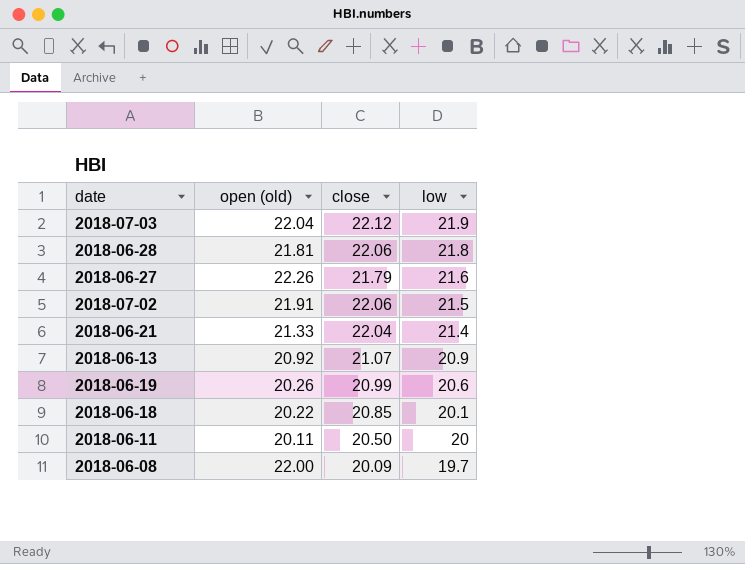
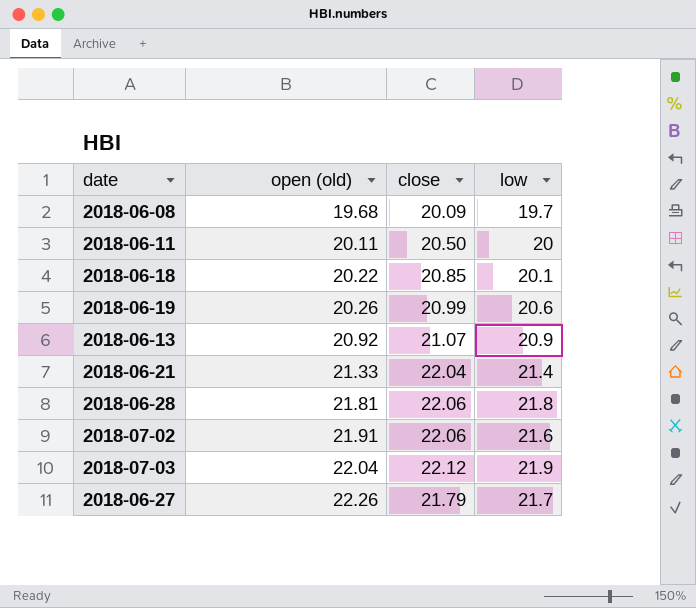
row order: low descending -> open (old) ascending
2018-06-08 | open (old): 22.00 -> 19.68
2018-07-02 | low: 21.5 -> 21.6
2018-06-27 | low: 21.6 -> 21.7

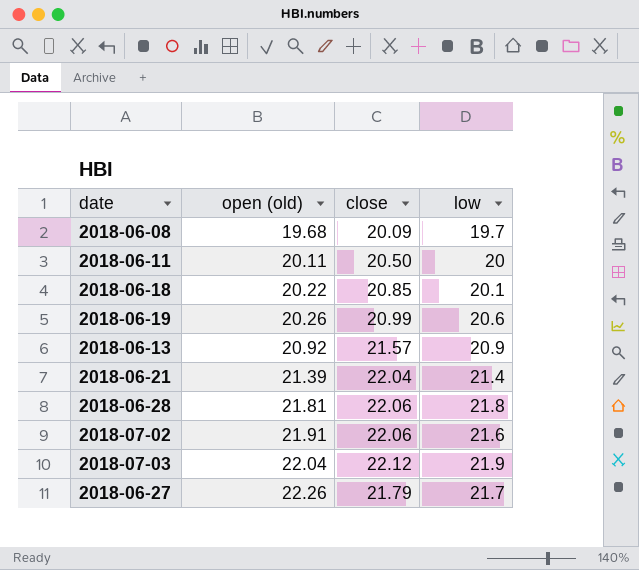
2018-06-13 | close: 21.07 -> 21.57
2018-06-21 | open (old): 21.33 -> 21.39

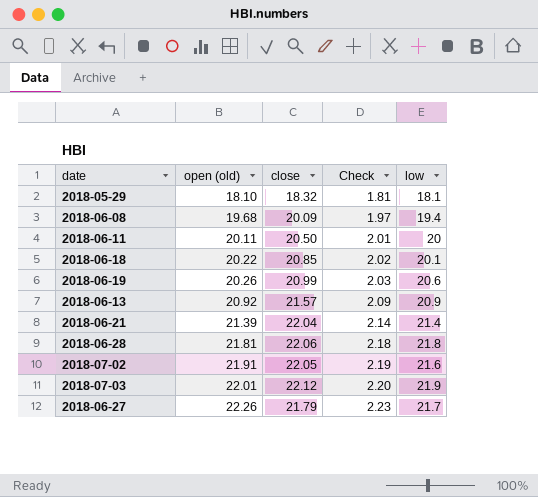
column Check | formula: none -> [open (old)] * 0.1
row 2018-05-29: none -> 18.10 | 18.32 | 1.81 | 18.1
2018-06-08 | low: 19.7 -> 19.4
2018-07-02 | close: 22.06 -> 22.05
2018-07-03 | open (old): 22.04 -> 22.01

